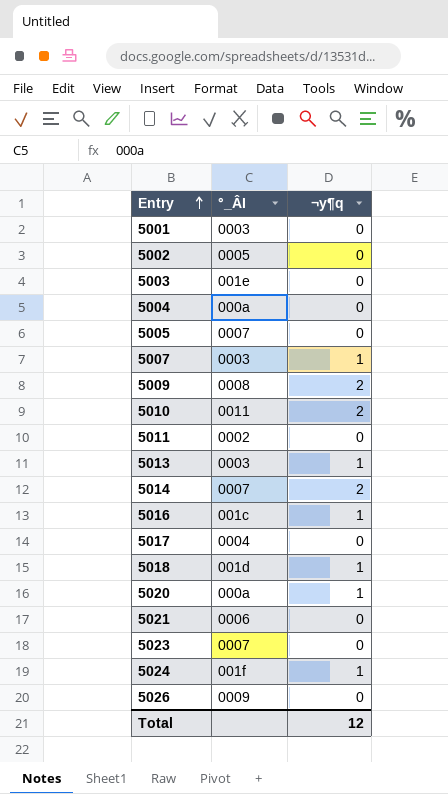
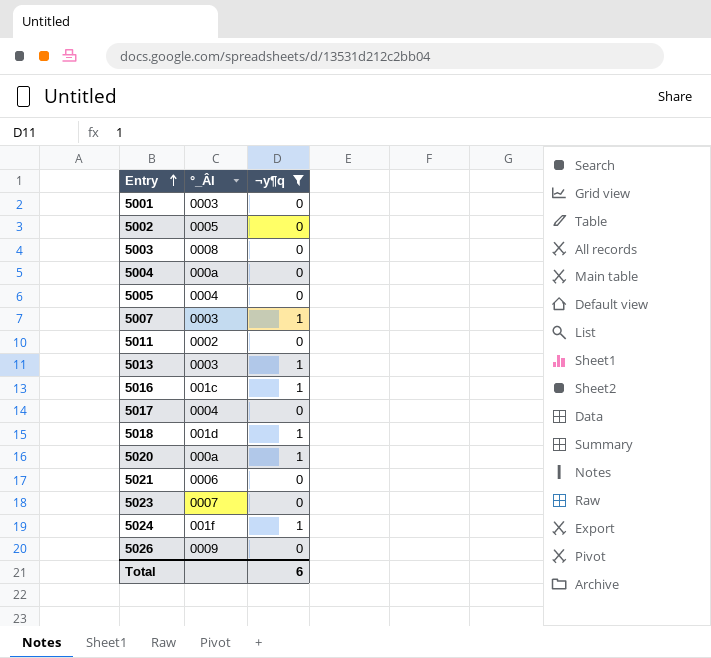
filter: none -> ¬y¶q != 2
5003 | °_ÂI: 001e -> 0008
5005 | °_ÂI: 0007 -> 0004
Total | ¬y¶q: 12 -> 6

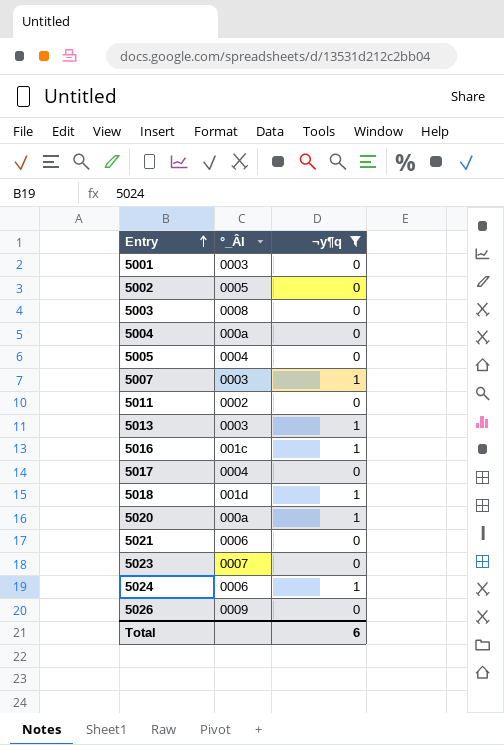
5024 | °_ÂI: 001f -> 0006

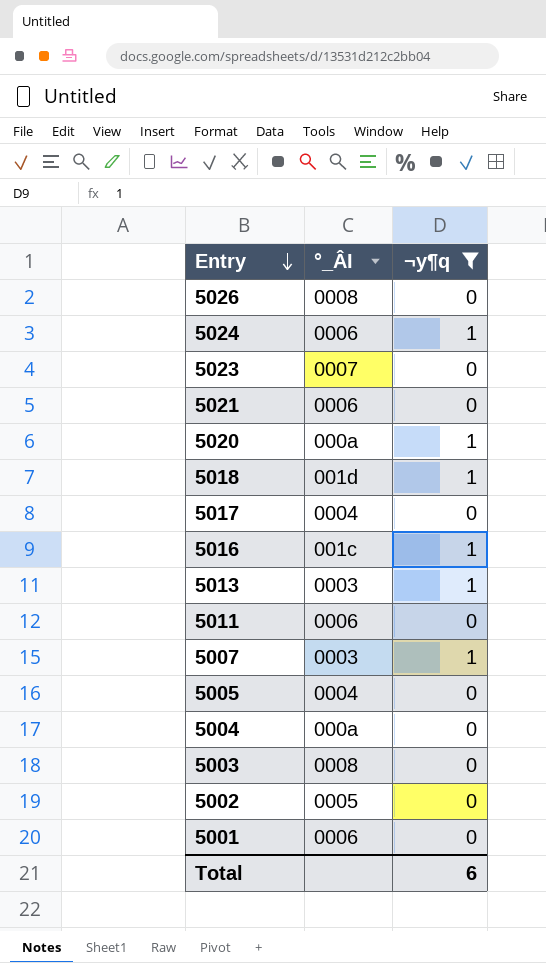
row order: Entry ascending -> Entry descending
5026 | °_ÂI: 0009 -> 0008
5011 | °_ÂI: 0002 -> 0006
5001 | °_ÂI: 0003 -> 0006

